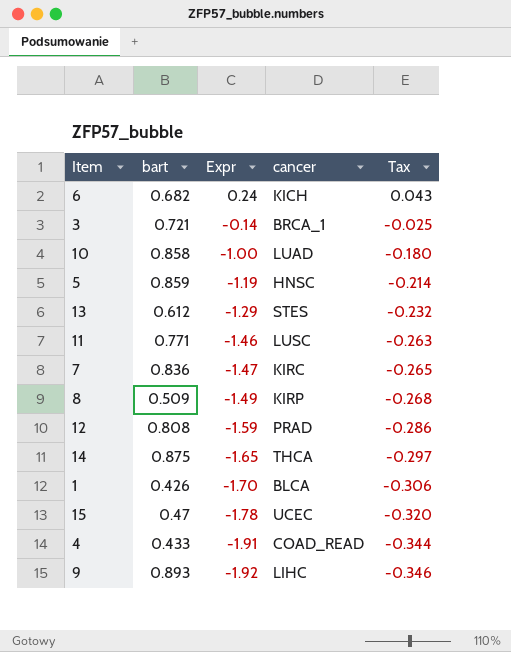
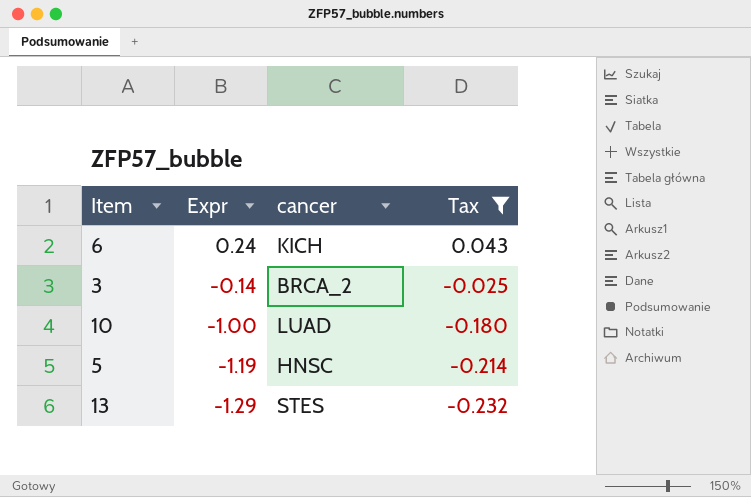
filter: none -> Tax >= -0.232
column bart | position: 2 -> none
3 | cancer: BRCA_1 -> BRCA_2

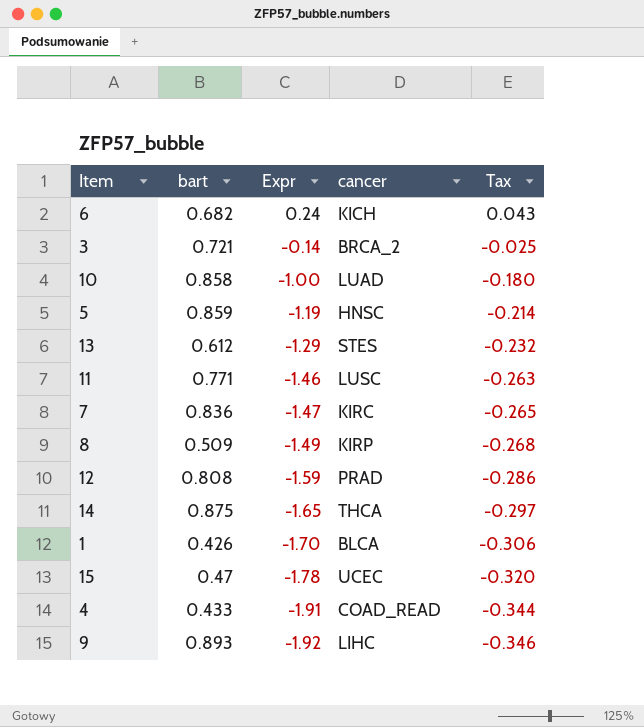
filter: Tax >= -0.232 -> none
column bart | position: none -> 2

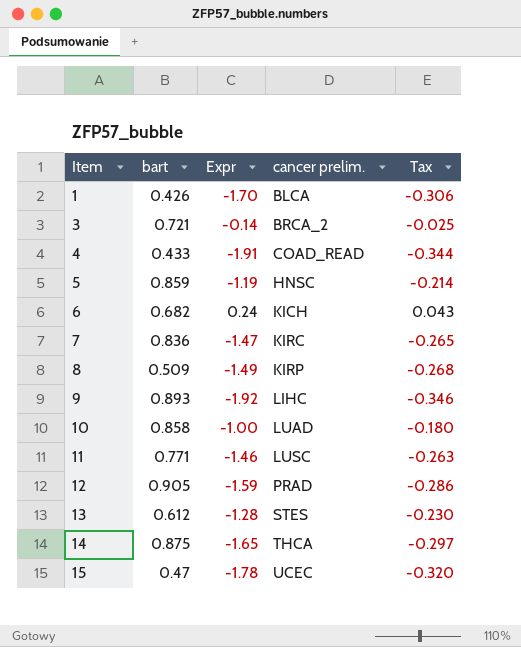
row order: Expr descending -> Item ascending
column name: cancer -> cancer prelim.
12 | bart: 0.808 -> 0.905
13 | Expr: -1.29 -> -1.28
13 | Tax: -0.232 -> -0.230

